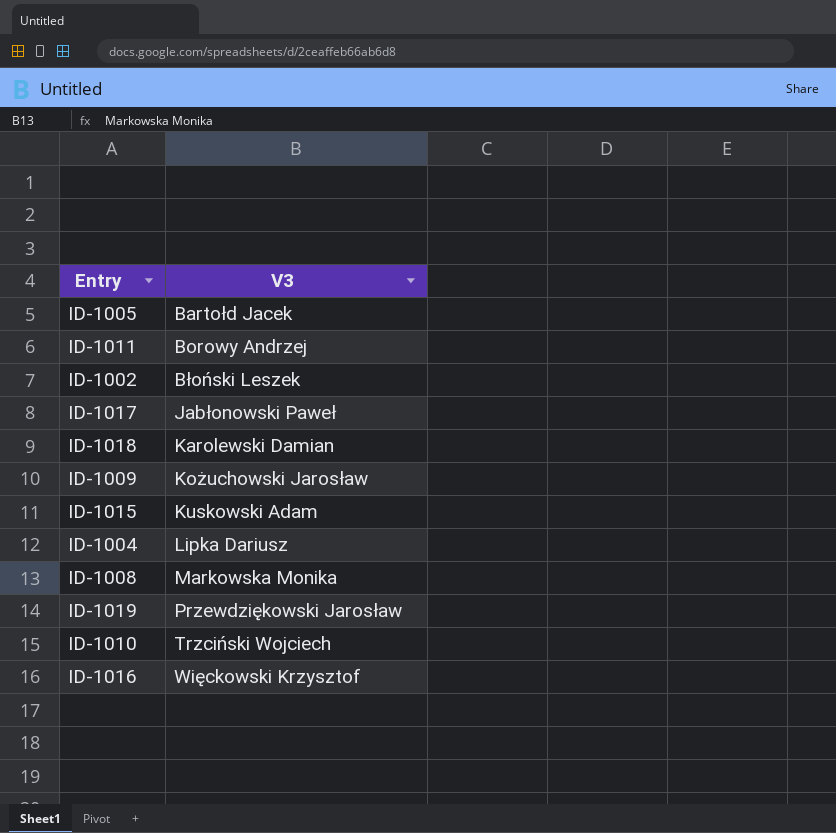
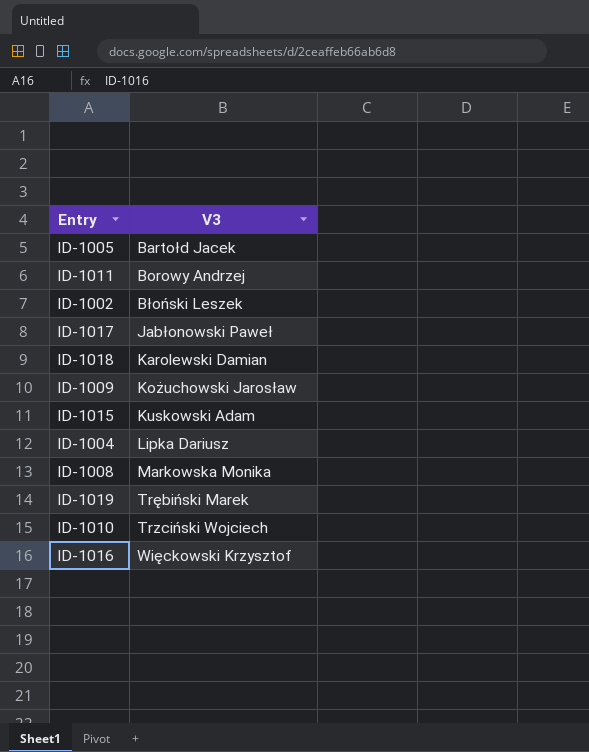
ID-1019 | V3: Przewdziękowski Jarosław -> Trębiński Marek

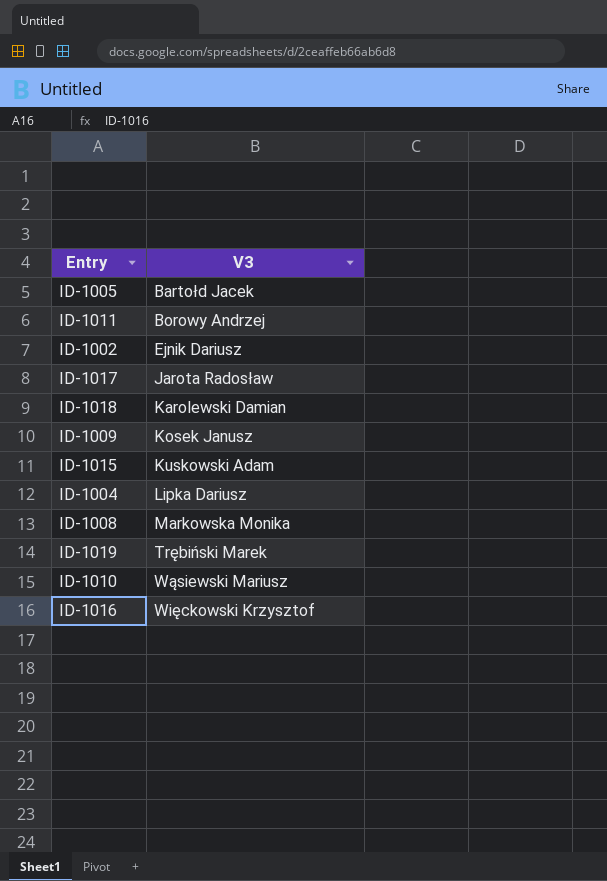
ID-1002 | V3: Błoński Leszek -> Ejnik Dariusz
ID-1017 | V3: Jabłonowski Paweł -> Jarota Radosław
ID-1009 | V3: Kożuchowski Jarosław -> Kosek Janusz
ID-1010 | V3: Trzciński Wojciech -> Wąsiewski Mariusz

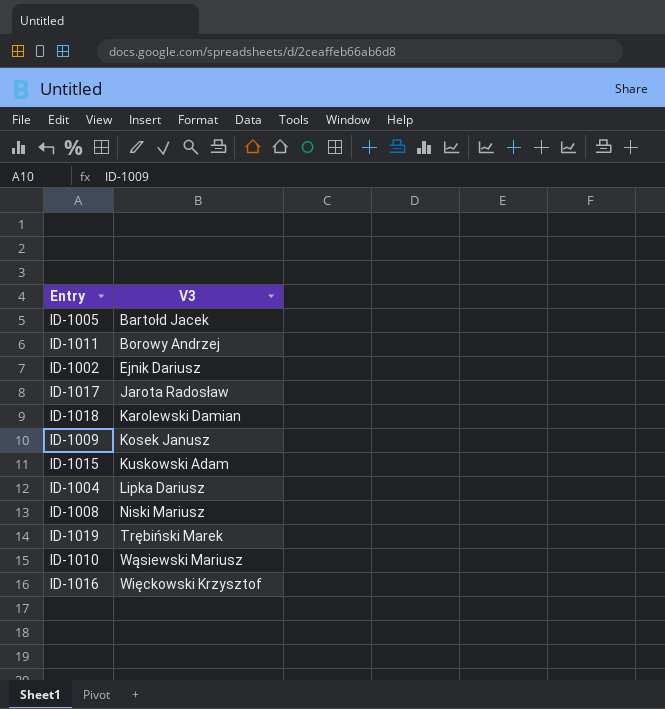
ID-1008 | V3: Markowska Monika -> Niski Mariusz

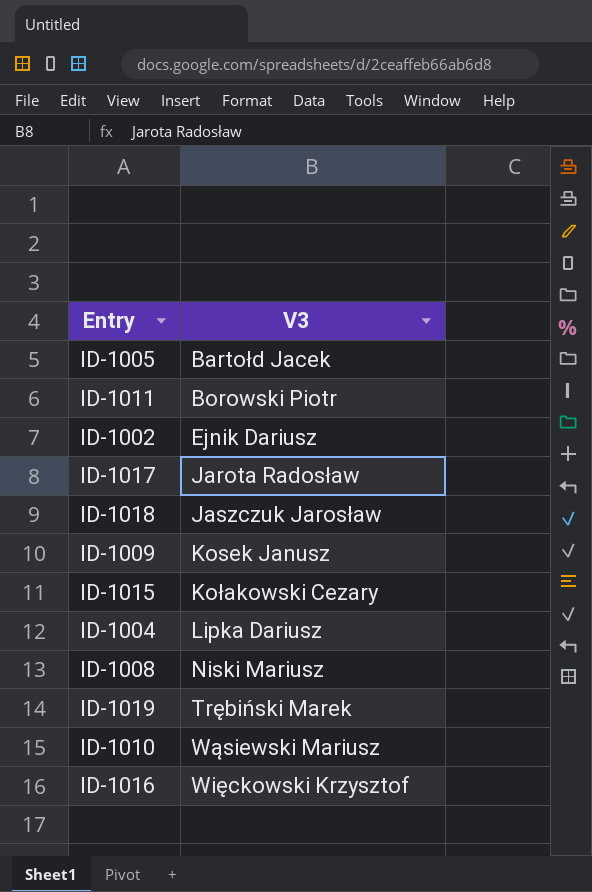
ID-1011 | V3: Borowy Andrzej -> Borowski Piotr
ID-1018 | V3: Karolewski Damian -> Jaszczuk Jarosław
ID-1015 | V3: Kuskowski Adam -> Kołakowski Cezary

